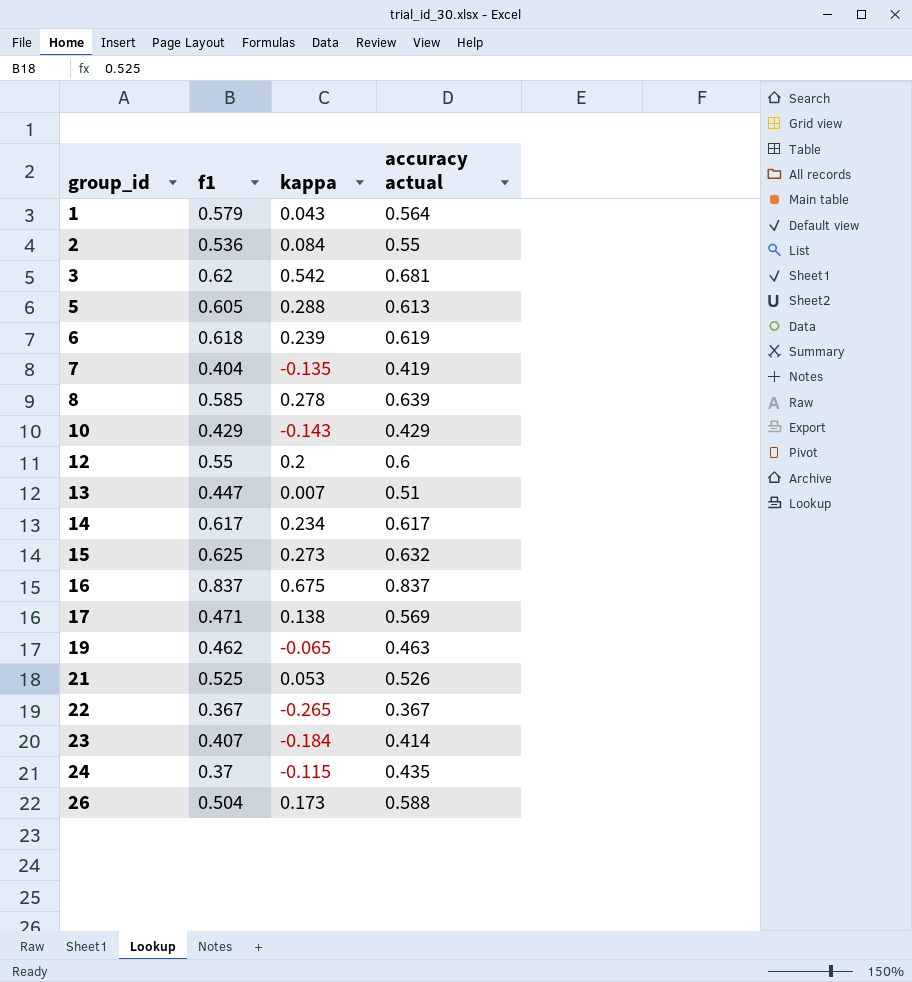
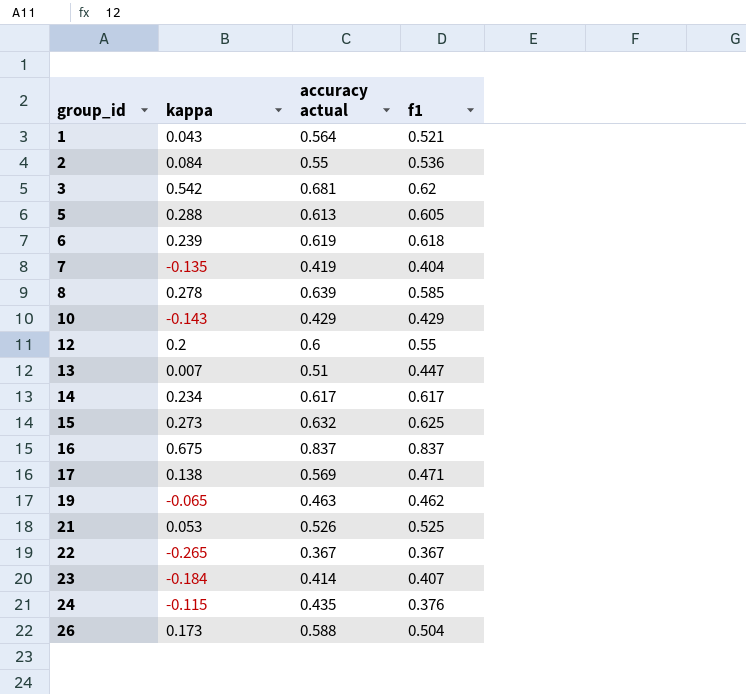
column f1 | position: 2 -> 4
1 | f1: 0.579 -> 0.521
24 | f1: 0.37 -> 0.376

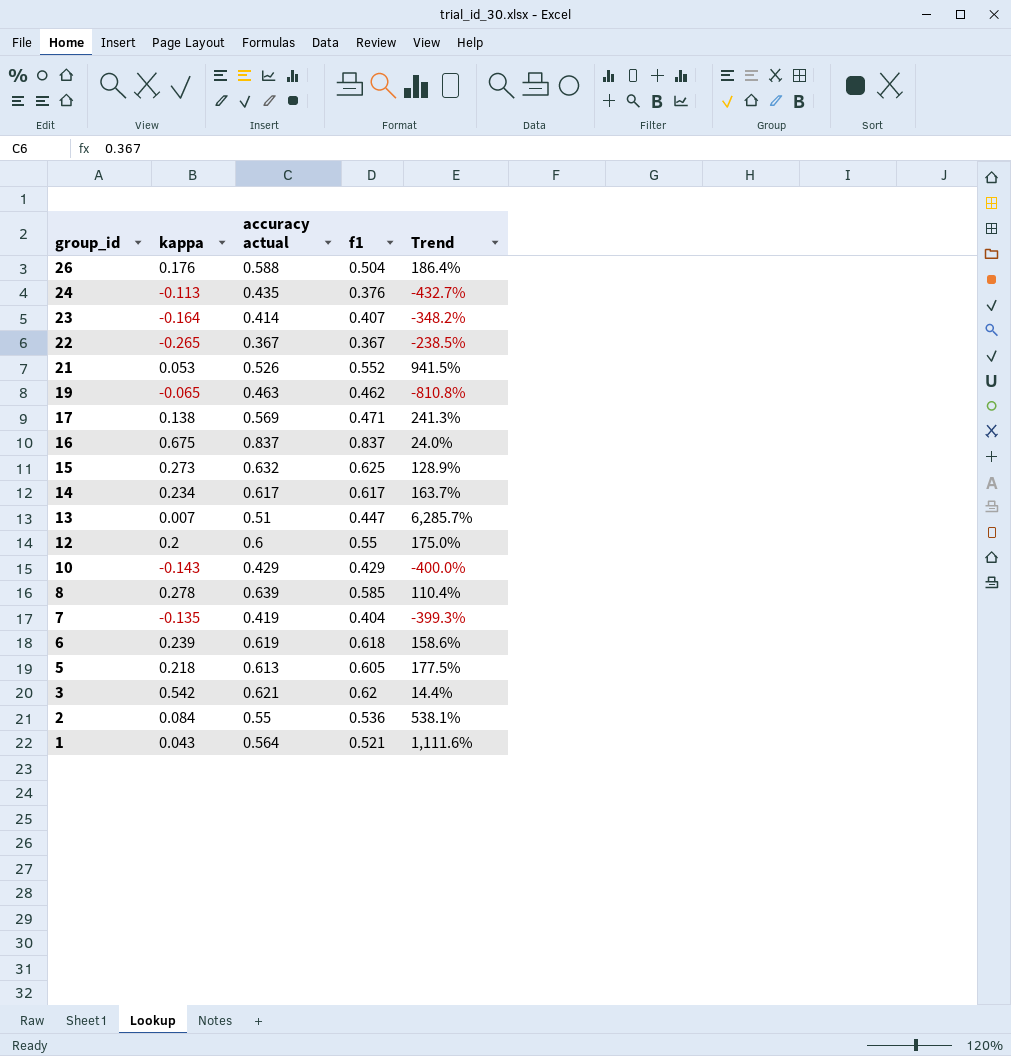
row order: group_id ascending -> group_id descending
column Trend | formula: none -> ([f1] - [kappa]) / [kappa]
26 | kappa: 0.173 -> 0.176
24 | kappa: -0.115 -> -0.113
23 | kappa: -0.184 -> -0.164
21 | f1: 0.525 -> 0.552
5 | kappa: 0.288 -> 0.218
3 | accuracy actual: 0.681 -> 0.621

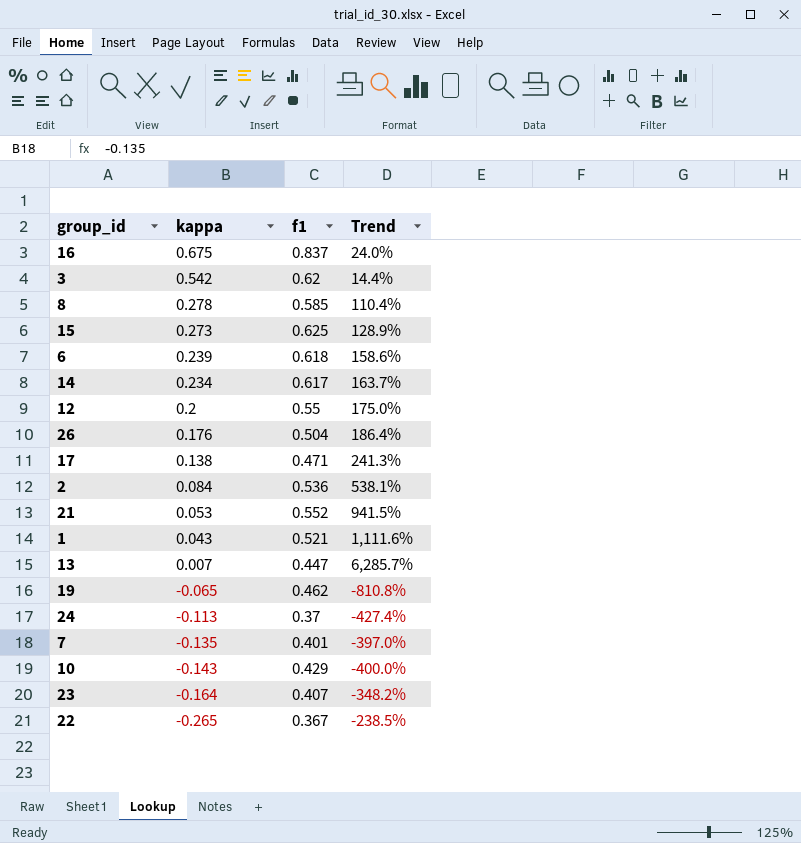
row order: group_id descending -> kappa descending
column accuracy actual | position: 3 -> none
row 5: 0.218 | 0.613 | 0.605 | 177.5% -> none
24 | f1: 0.376 -> 0.37
24 | Trend: -432.7% -> -427.4%
7 | f1: 0.404 -> 0.401
7 | Trend: -399.3% -> -397.0%

